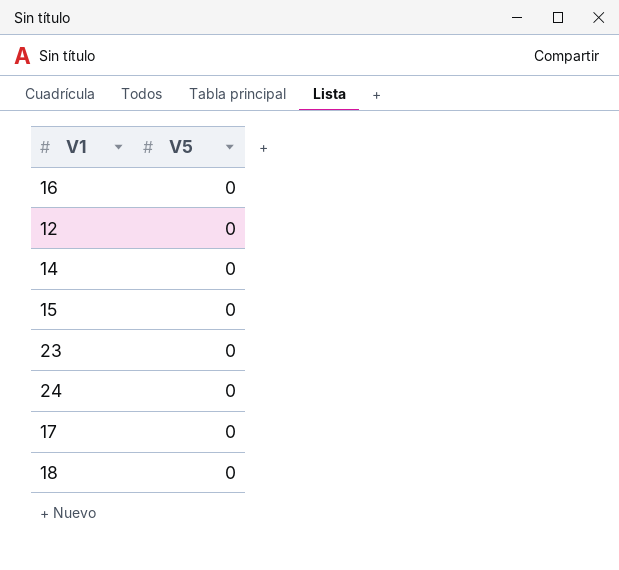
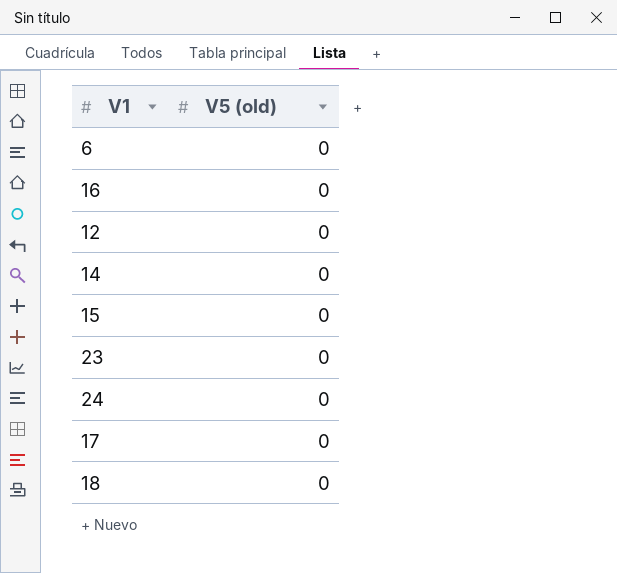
column name: V5 -> V5 (old)
row 6: none -> 0

